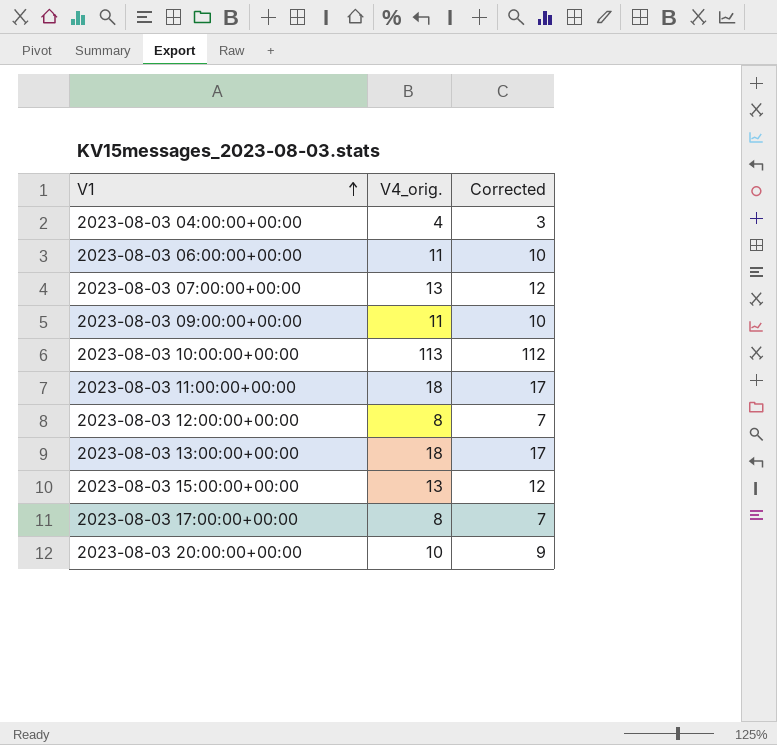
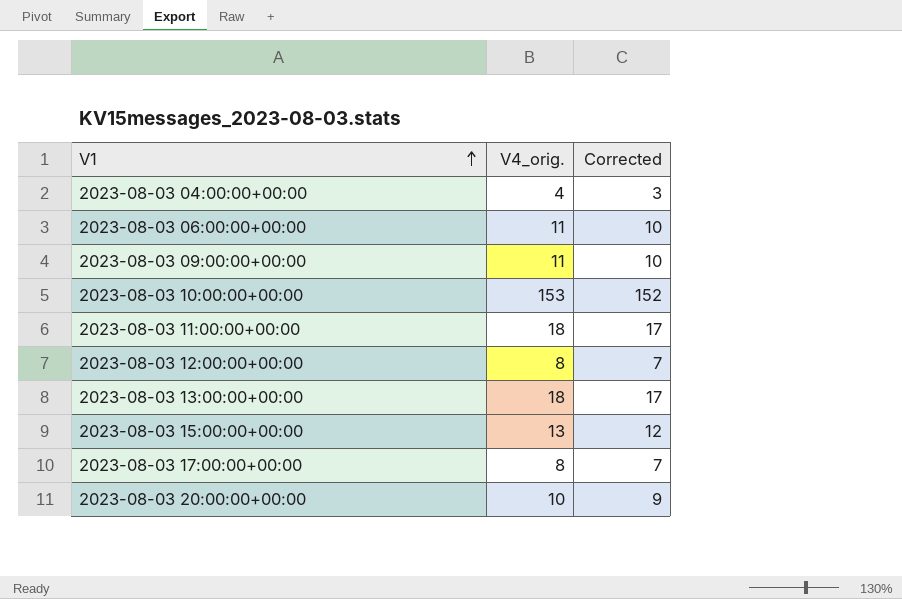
row 2023-08-03 07:00:00+00:00: 13 | 12 -> none
2023-08-03 10:00:00+00:00 | V4_orig.: 113 -> 153
2023-08-03 10:00:00+00:00 | Corrected: 112 -> 152

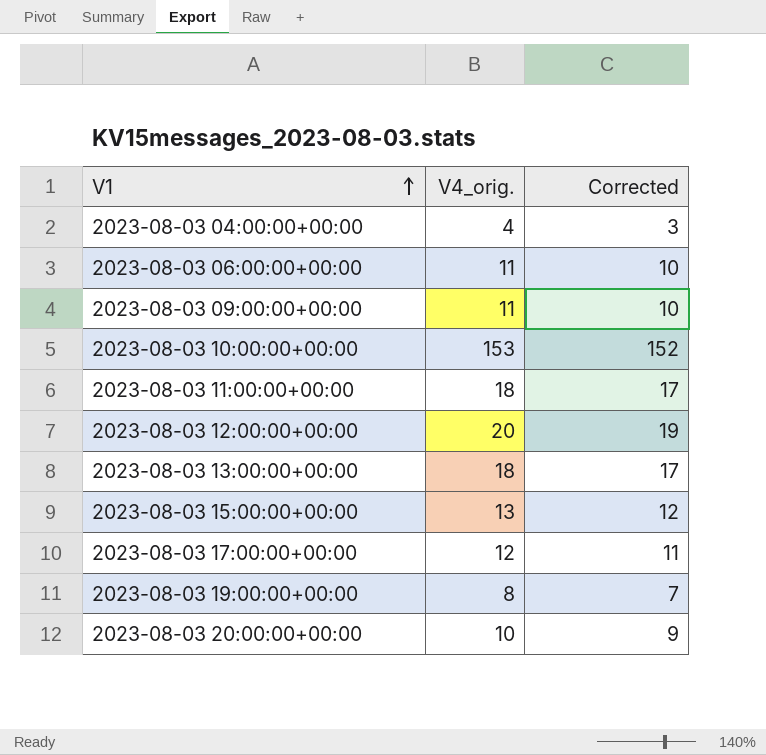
2023-08-03 12:00:00+00:00 | V4_orig.: 8 -> 20
2023-08-03 12:00:00+00:00 | Corrected: 7 -> 19
2023-08-03 17:00:00+00:00 | V4_orig.: 8 -> 12
2023-08-03 17:00:00+00:00 | Corrected: 7 -> 11
row 2023-08-03 19:00:00+00:00: none -> 8 | 7

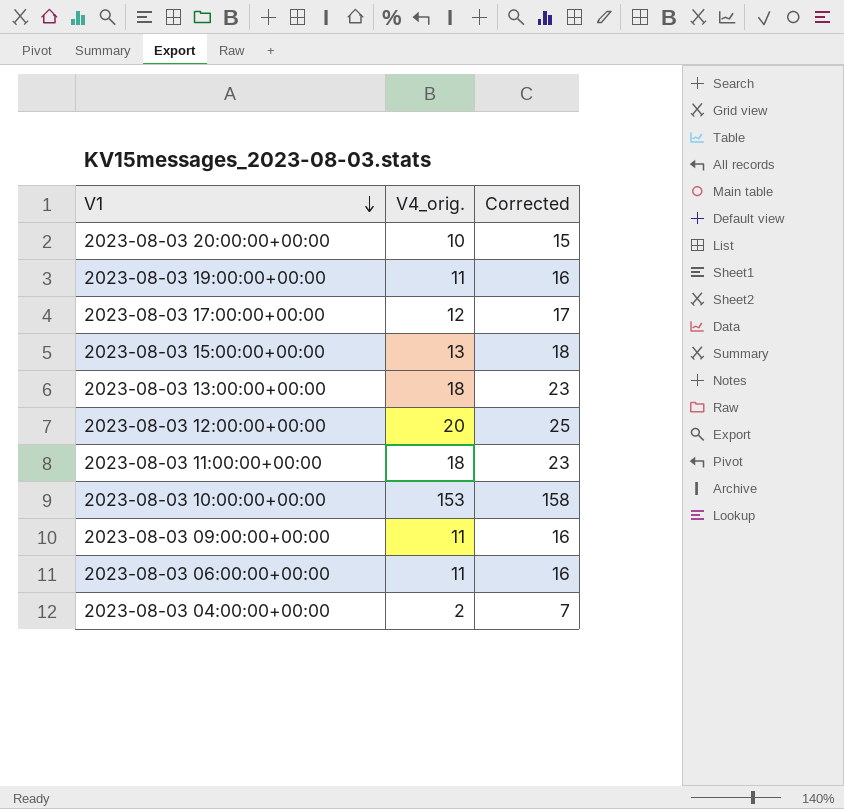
row order: V1 ascending -> V1 descending
column Corrected | formula: [V4_orig.] - 1 -> [V4_orig.] + 5
2023-08-03 19:00:00+00:00 | V4_orig.: 8 -> 11
2023-08-03 04:00:00+00:00 | V4_orig.: 4 -> 2

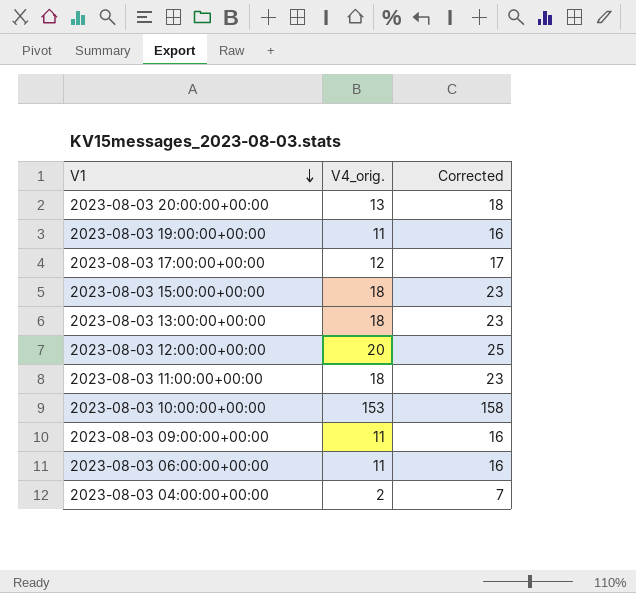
2023-08-03 20:00:00+00:00 | V4_orig.: 10 -> 13
2023-08-03 20:00:00+00:00 | Corrected: 15 -> 18
2023-08-03 15:00:00+00:00 | V4_orig.: 13 -> 18
2023-08-03 15:00:00+00:00 | Corrected: 18 -> 23

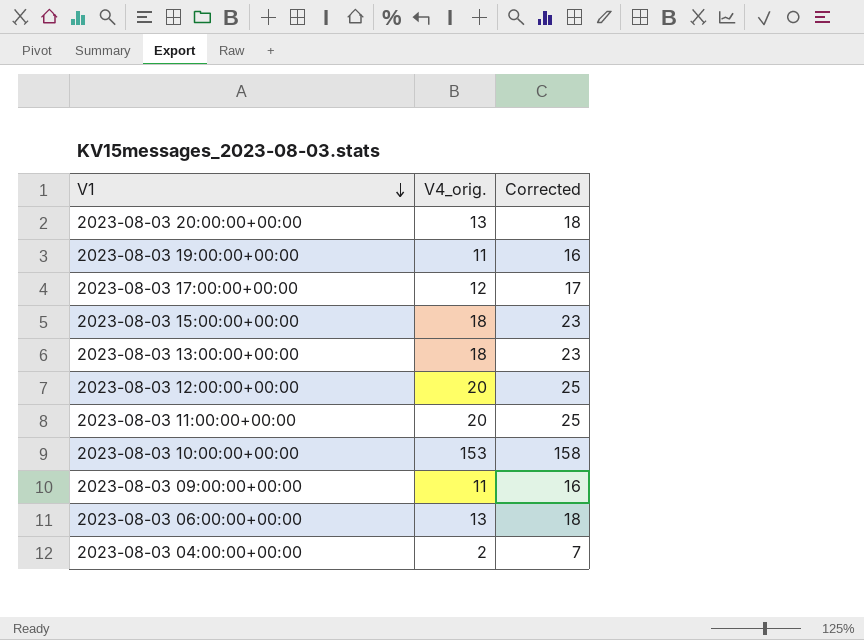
2023-08-03 11:00:00+00:00 | V4_orig.: 18 -> 20
2023-08-03 11:00:00+00:00 | Corrected: 23 -> 25
2023-08-03 06:00:00+00:00 | V4_orig.: 11 -> 13
2023-08-03 06:00:00+00:00 | Corrected: 16 -> 18

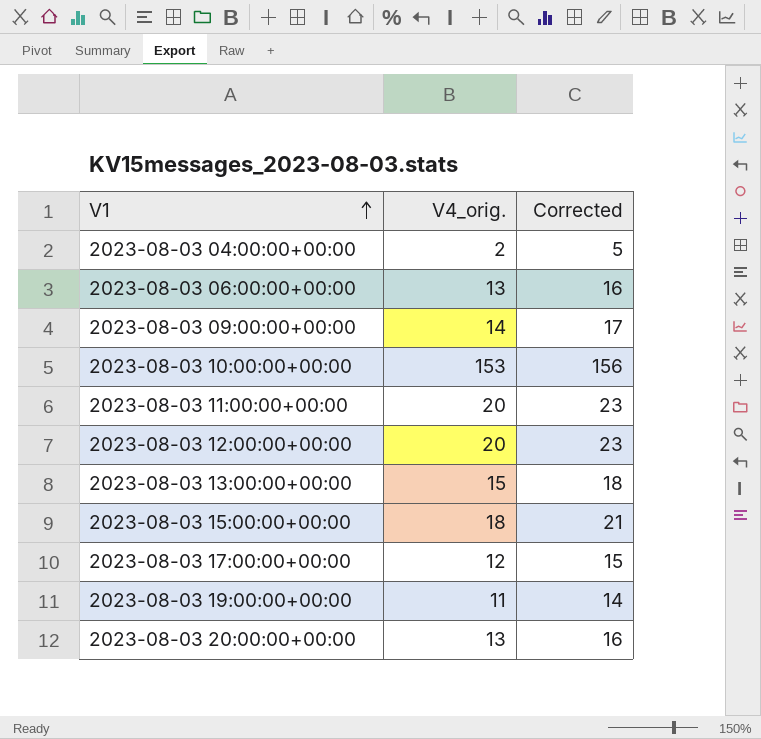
row order: V1 descending -> V1 ascending
column Corrected | formula: [V4_orig.] + 5 -> [V4_orig.] + 3
2023-08-03 09:00:00+00:00 | V4_orig.: 11 -> 14
2023-08-03 13:00:00+00:00 | V4_orig.: 18 -> 15

